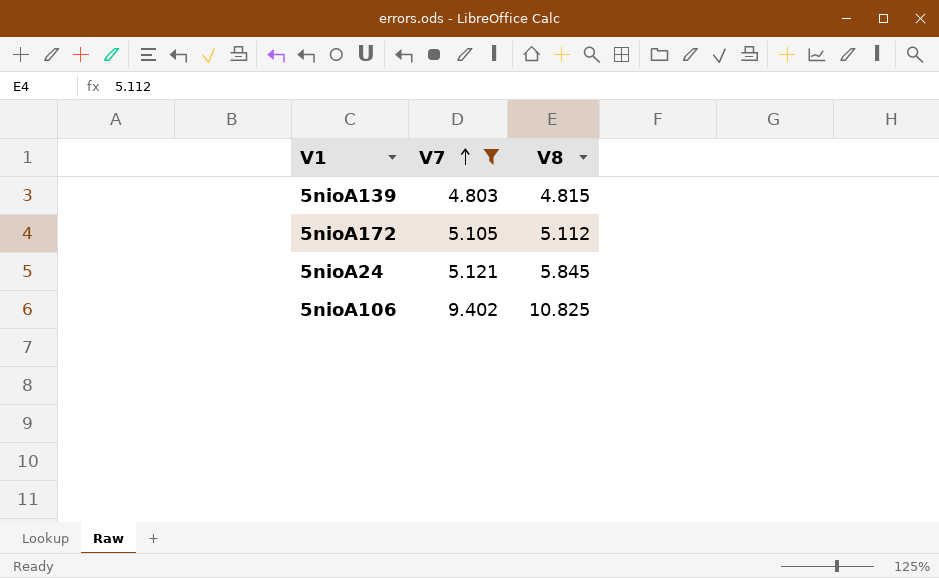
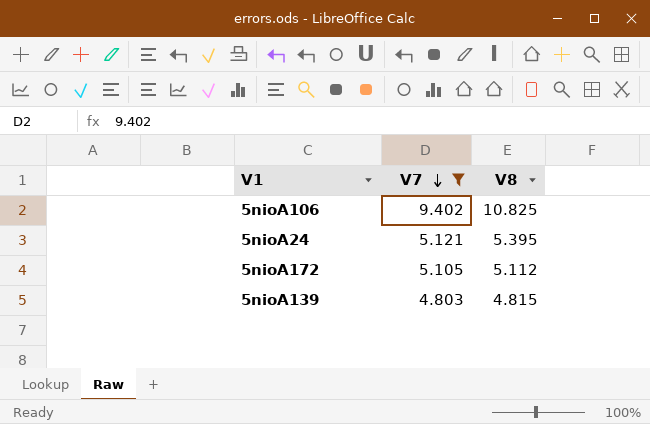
row order: V7 ascending -> V7 descending
5nioA24 | V8: 5.845 -> 5.395

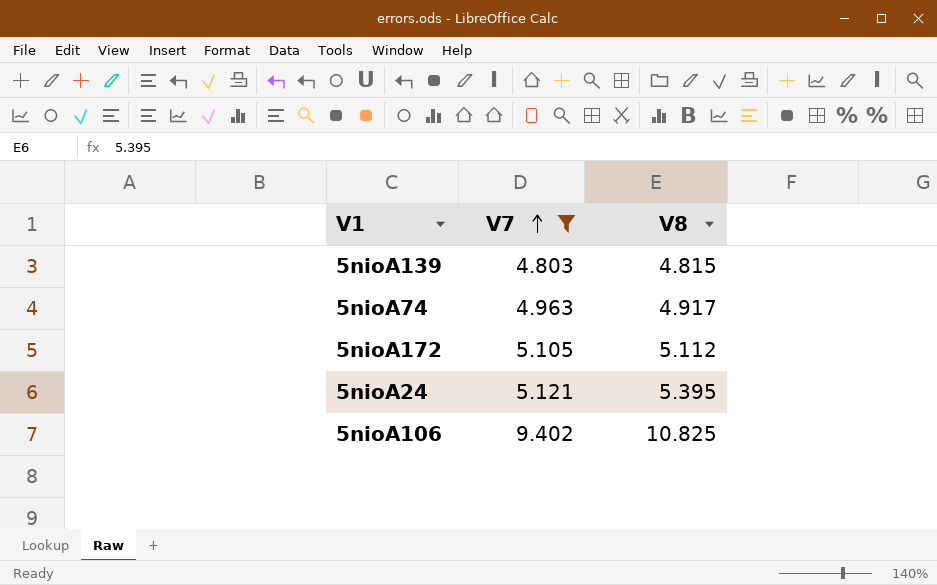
row order: V7 descending -> V7 ascending
row 5nioA74: none -> 4.963 | 4.917

